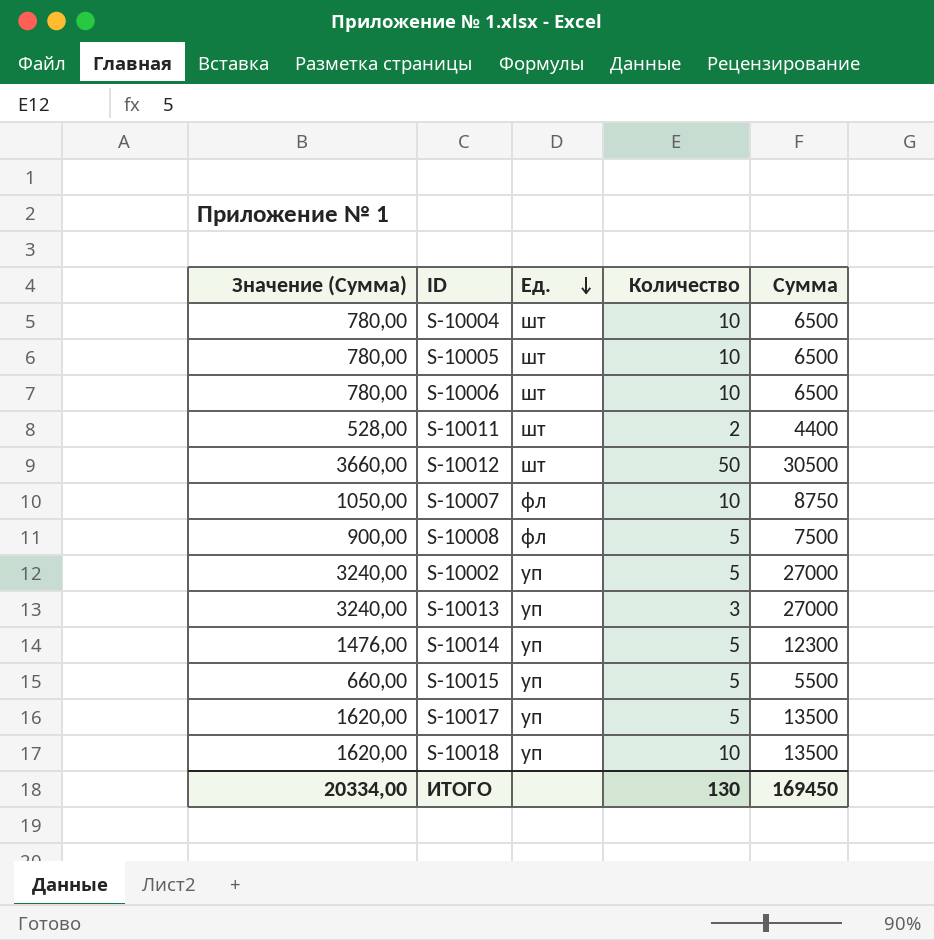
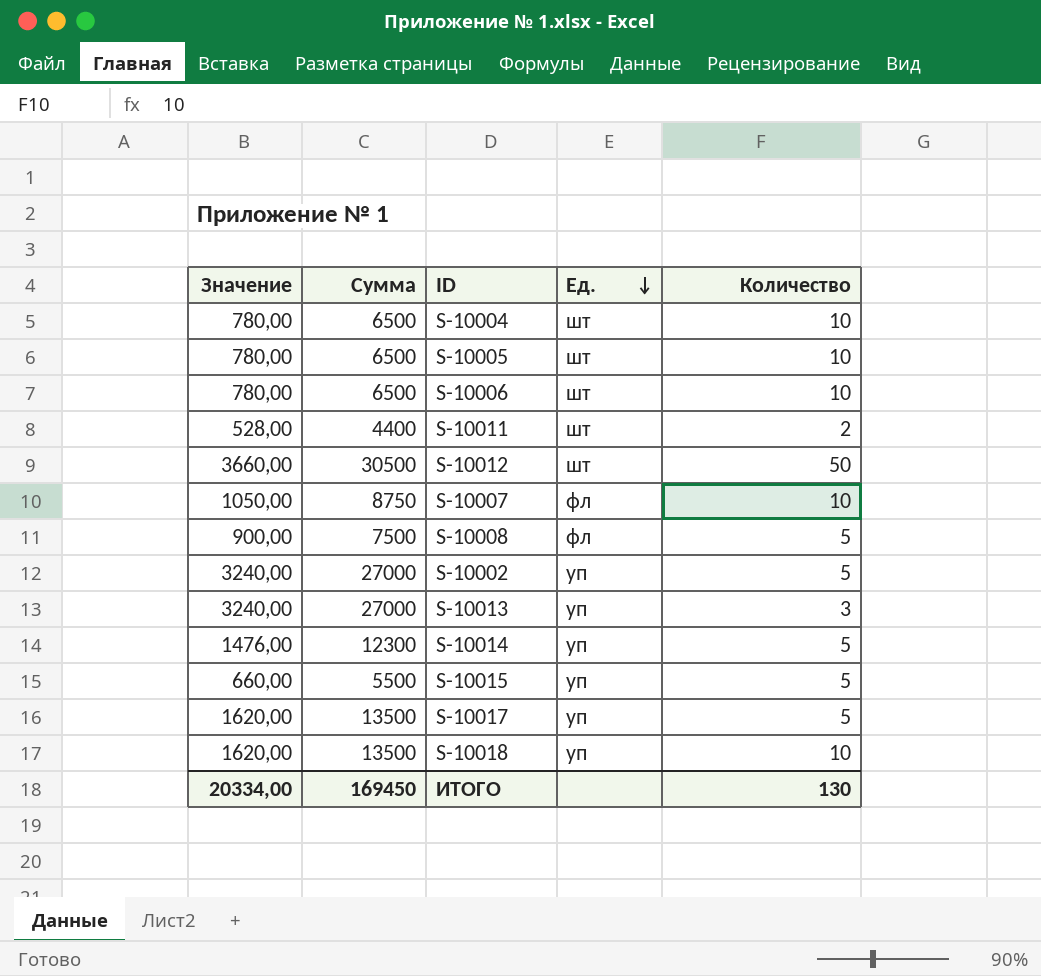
column name: Значение (Сумма) -> Значение
column Сумма | position: 5 -> 2

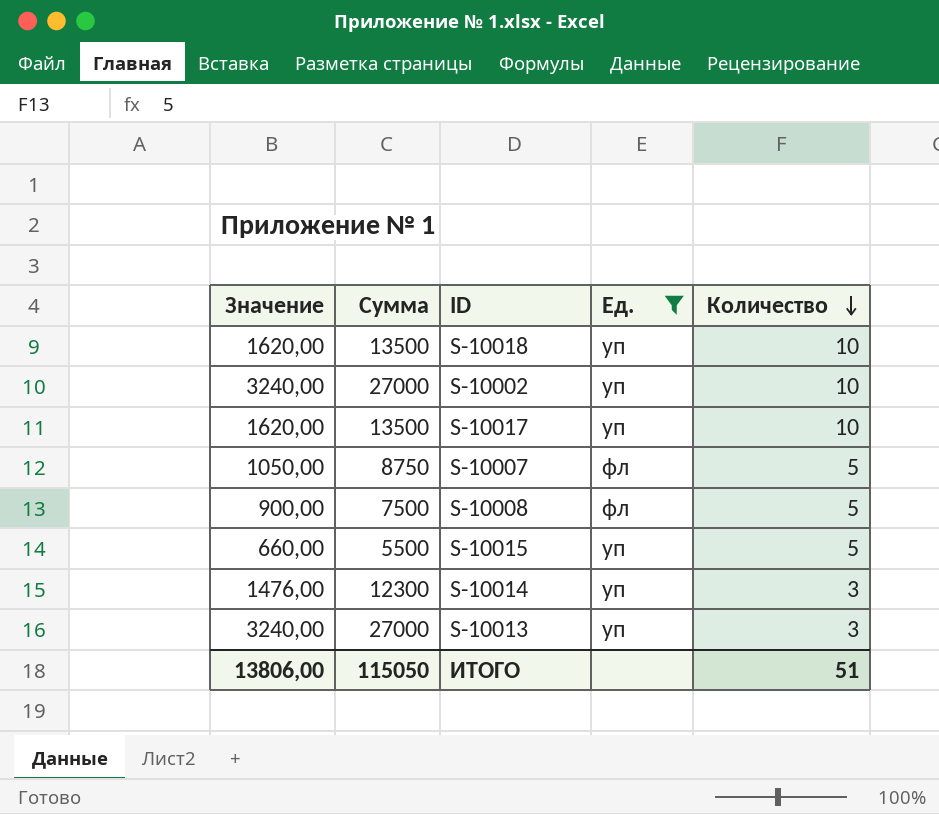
filter: none -> Ед. != шт
row order: Ед. descending -> Количество descending
S-10002 | Количество: 5 -> 10
S-10017 | Количество: 5 -> 10
S-10007 | Количество: 10 -> 5
S-10014 | Количество: 5 -> 3
ИТОГО | Значение: 20334,00 -> 13806,00
ИТОГО | Сумма: 169450 -> 115050
ИТОГО | Количество: 130 -> 51

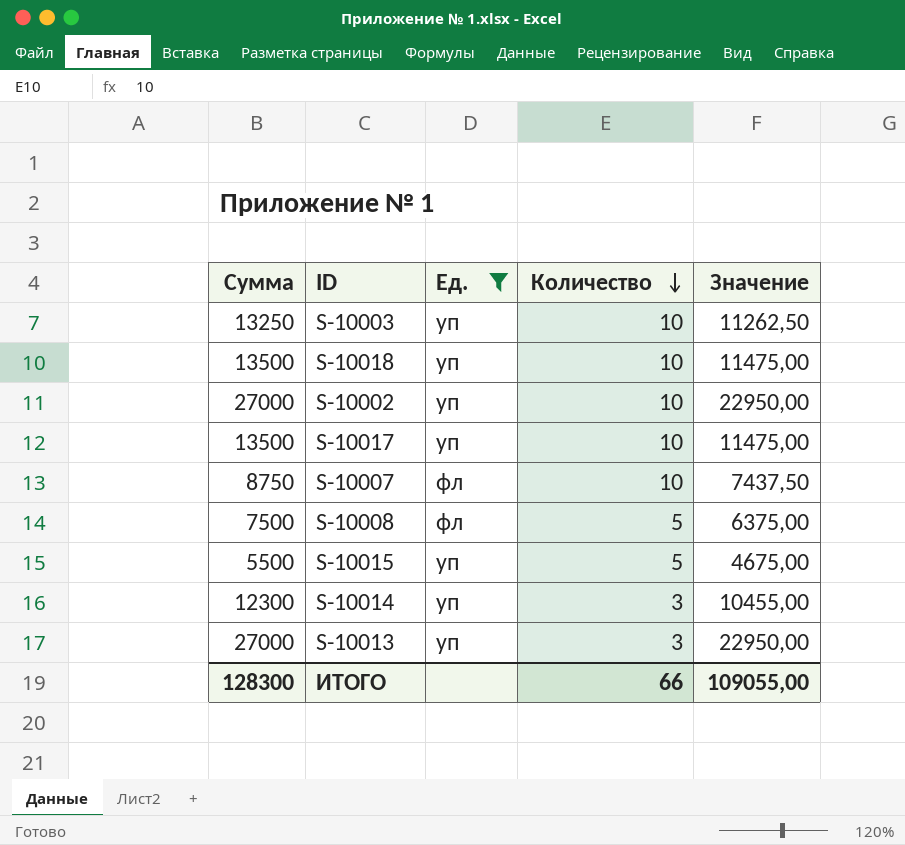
column Значение | formula: [Сумма] * 0,12 -> [Сумма] * 0,85
column Значение | position: 1 -> 5
row S-10003: none -> 13250 | уп | 10 | 11262,50
S-10007 | Количество: 5 -> 10
ИТОГО | Сумма: 115050 -> 128300
ИТОГО | Количество: 51 -> 66
ИТОГО | Значение: 13806,00 -> 109055,00

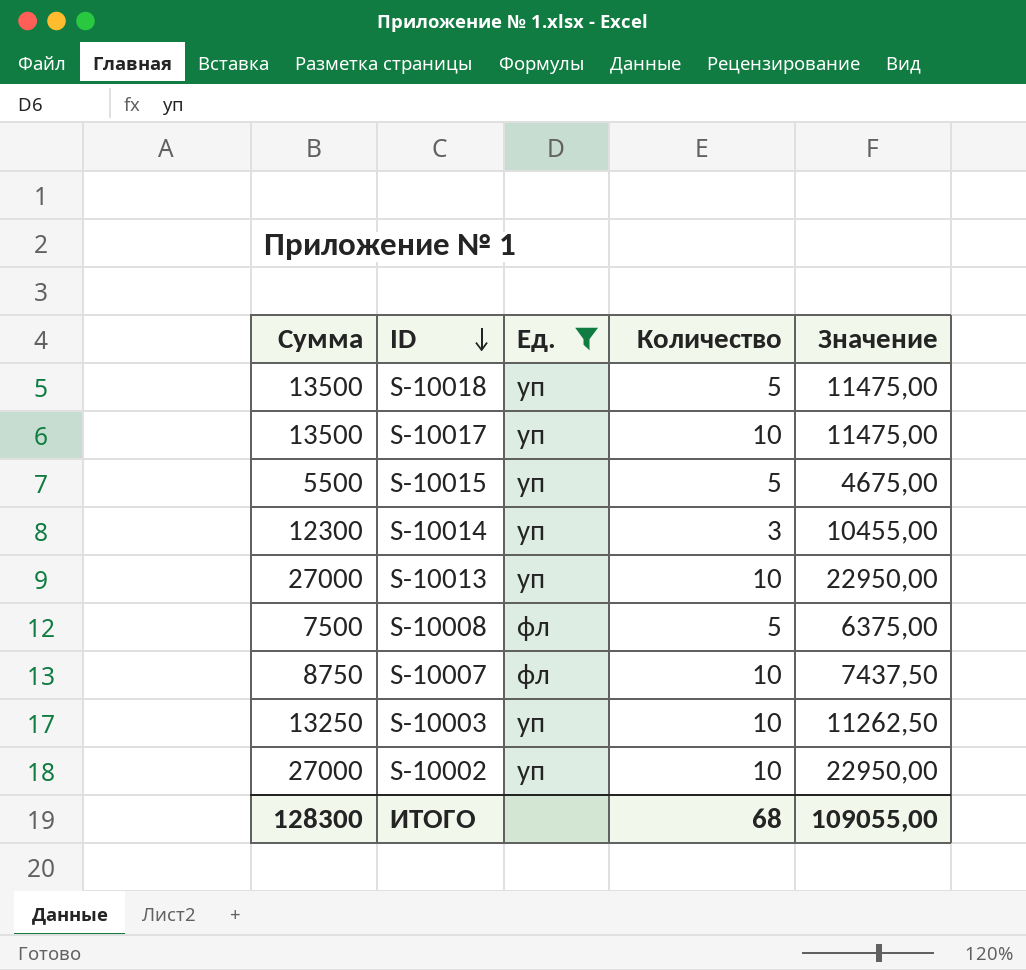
row order: Количество descending -> ID descending
S-10018 | Количество: 10 -> 5
S-10013 | Количество: 3 -> 10
ИТОГО | Количество: 66 -> 68

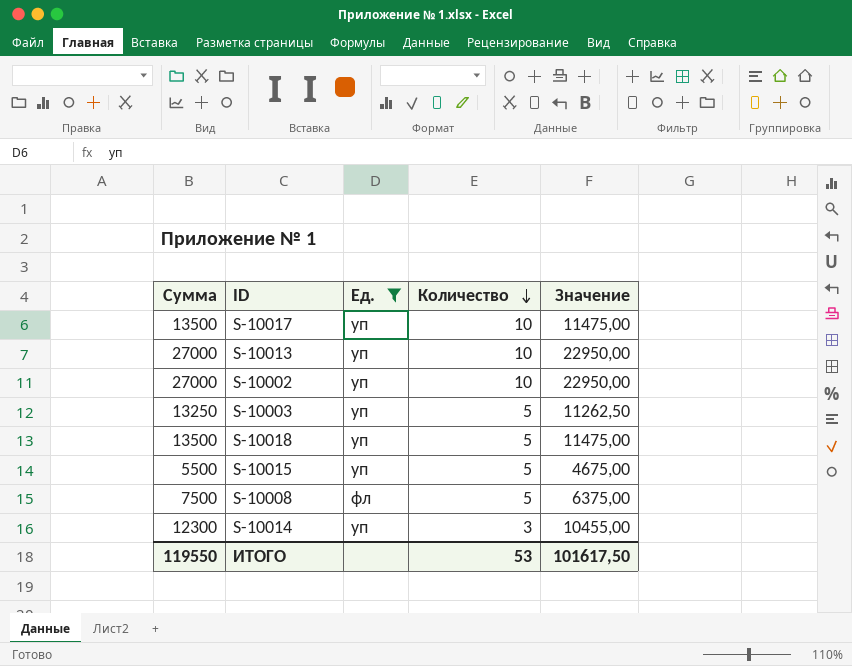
row order: ID descending -> Количество descending
row S-10007: 8750 | фл | 10 | 7437,50 -> none
S-10003 | Количество: 10 -> 5
ИТОГО | Сумма: 128300 -> 119550
ИТОГО | Количество: 68 -> 53
ИТОГО | Значение: 109055,00 -> 101617,50

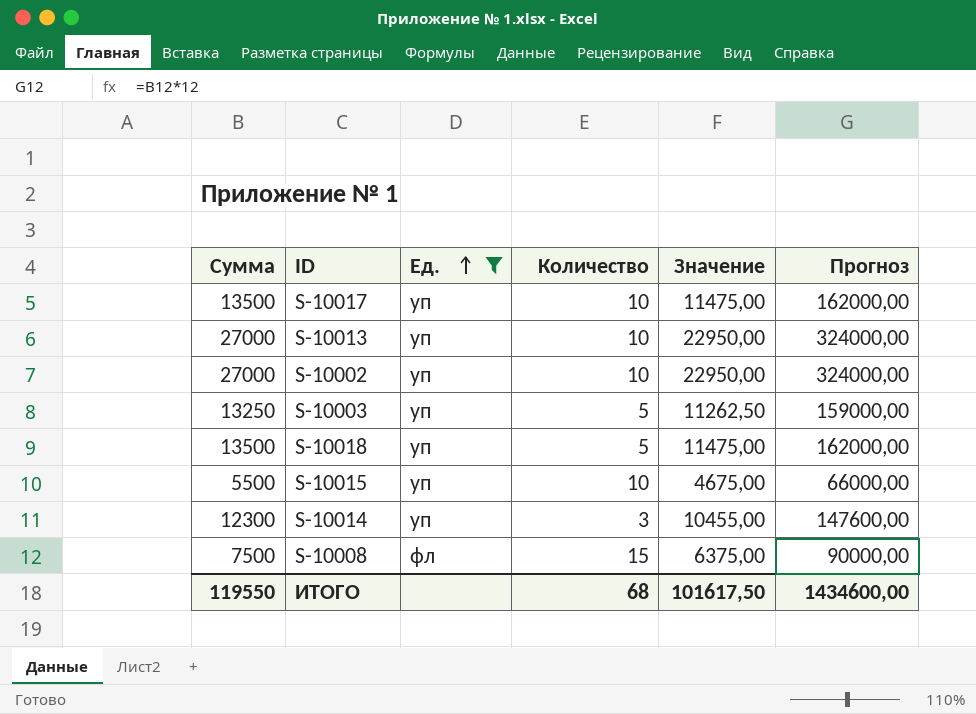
row order: Количество descending -> Ед. ascending
column Прогноз | formula: none -> [Сумма] * 12
S-10015 | Количество: 5 -> 10
S-10008 | Количество: 5 -> 15
ИТОГО | Количество: 53 -> 68

